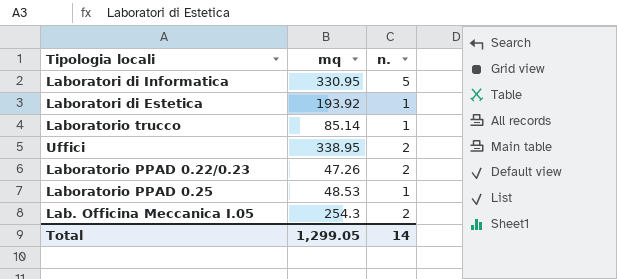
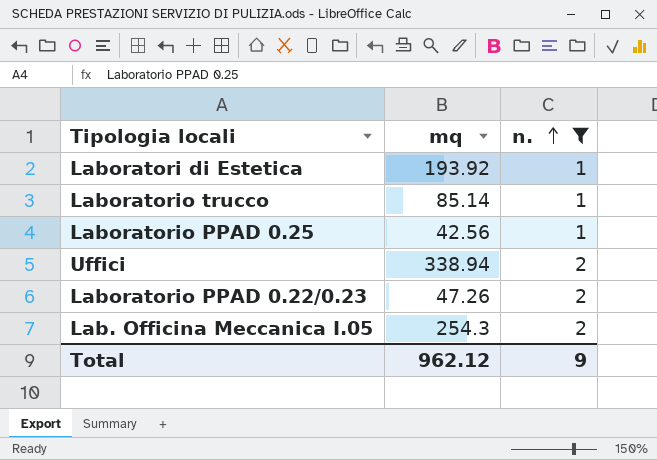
filter: none -> n. != 5
row order: none -> n. ascending
Laboratorio PPAD 0.25 | mq: 48.53 -> 42.56
Uffici | mq: 338.95 -> 338.94
Total | mq: 1,299.05 -> 962.12
Total | n.: 14 -> 9

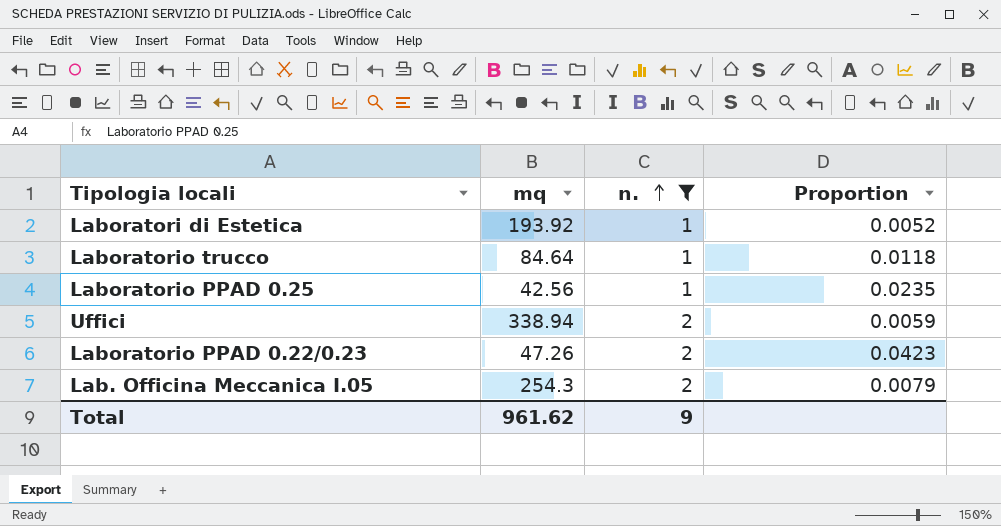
column Proportion | formula: none -> [n.] / [mq]
Laboratorio trucco | mq: 85.14 -> 84.64
Total | mq: 962.12 -> 961.62

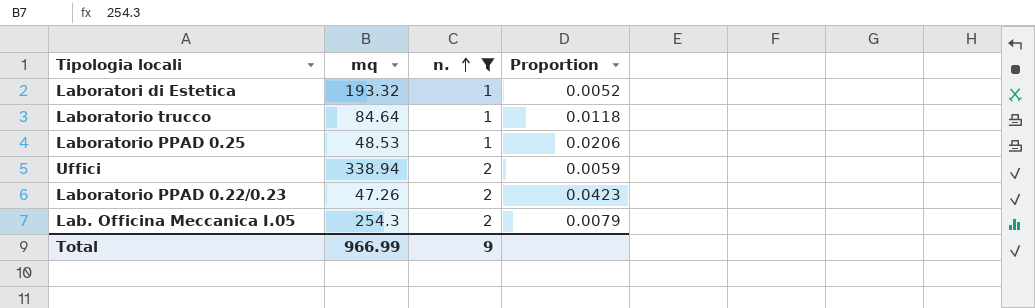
Laboratori di Estetica | mq: 193.92 -> 193.32
Laboratorio PPAD 0.25 | mq: 42.56 -> 48.53
Laboratorio PPAD 0.25 | Proportion: 0.0235 -> 0.0206
Total | mq: 961.62 -> 966.99

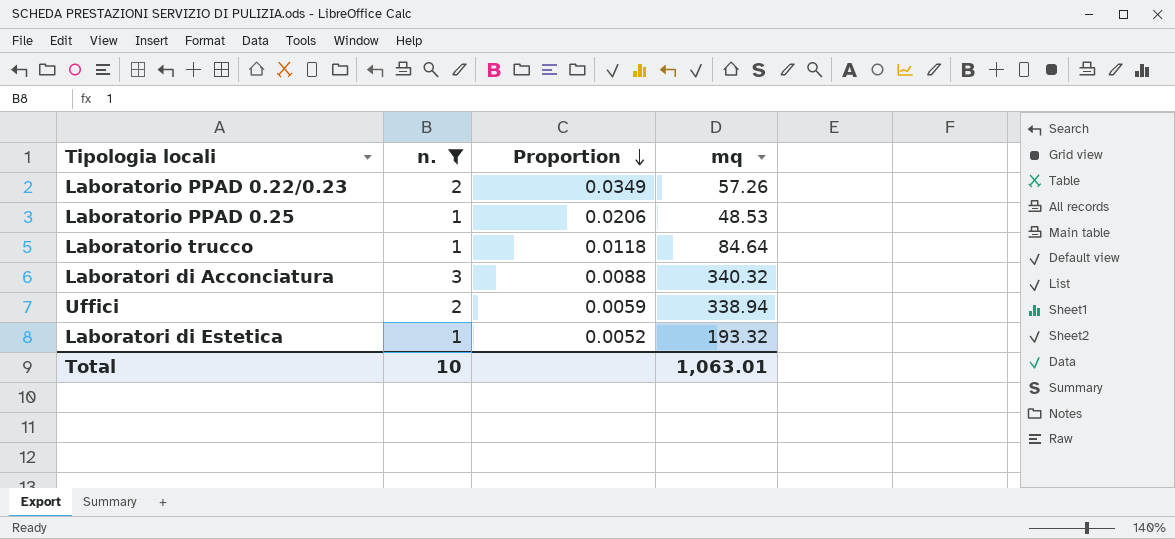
row order: n. ascending -> Proportion descending
column mq | position: 2 -> 4
row Lab. Officina Meccanica I.05: 254.3 | 2 | 0.0079 -> none
Laboratorio PPAD 0.22/0.23 | Proportion: 0.0423 -> 0.0349
Laboratorio PPAD 0.22/0.23 | mq: 47.26 -> 57.26
row Laboratori di Acconciatura: none -> 3 | 0.0088 | 340.32
Total | n.: 9 -> 10
Total | mq: 966.99 -> 1,063.01

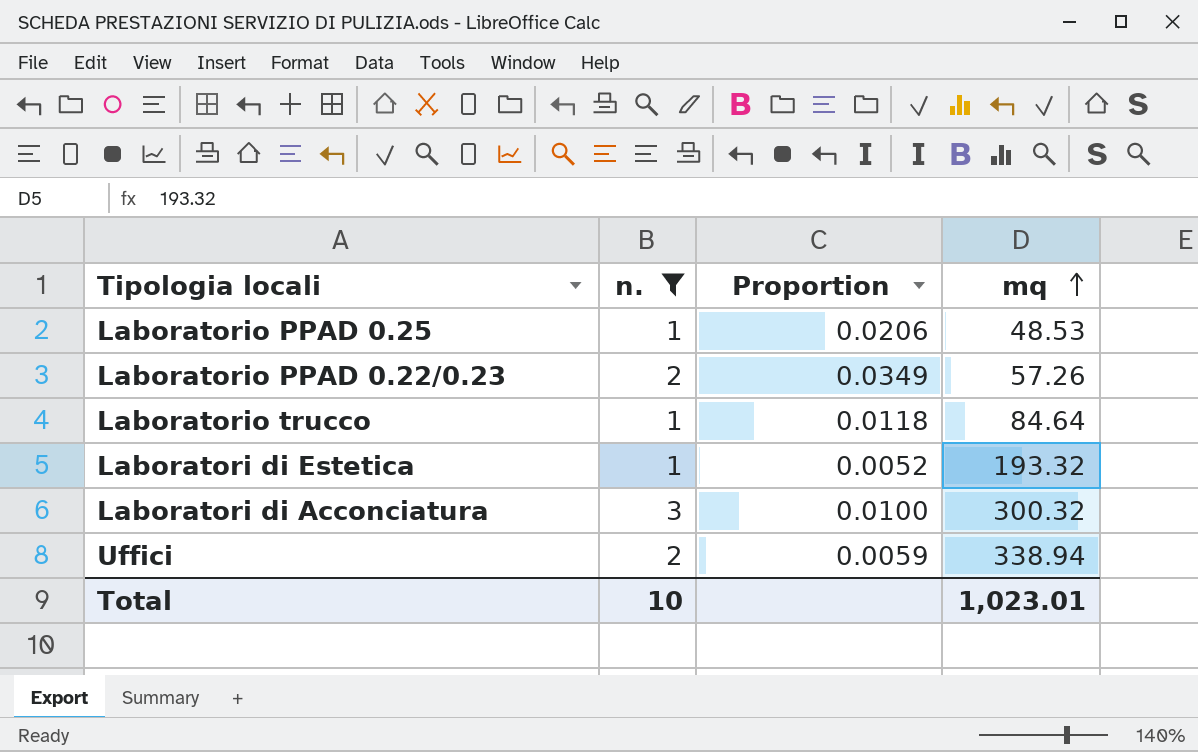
row order: Proportion descending -> mq ascending
Laboratori di Acconciatura | Proportion: 0.0088 -> 0.0100
Laboratori di Acconciatura | mq: 340.32 -> 300.32
Total | mq: 1,063.01 -> 1,023.01

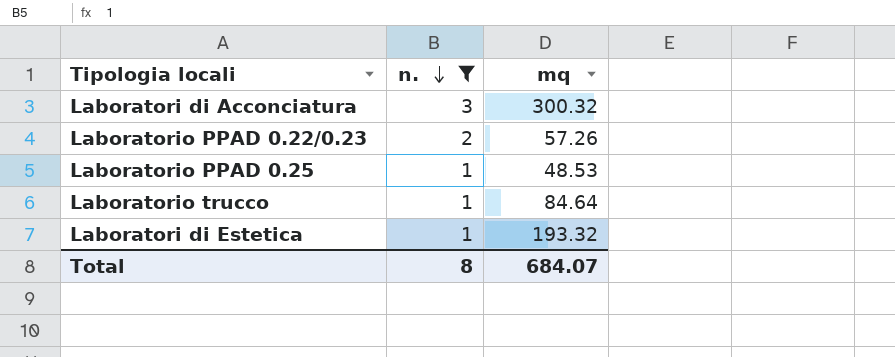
row order: mq ascending -> n. descending
column Proportion | formula: [n.] / [mq] -> none
row Uffici: 2 | 0.0059 | 338.94 -> none
Total | n.: 10 -> 8
Total | mq: 1,023.01 -> 684.07

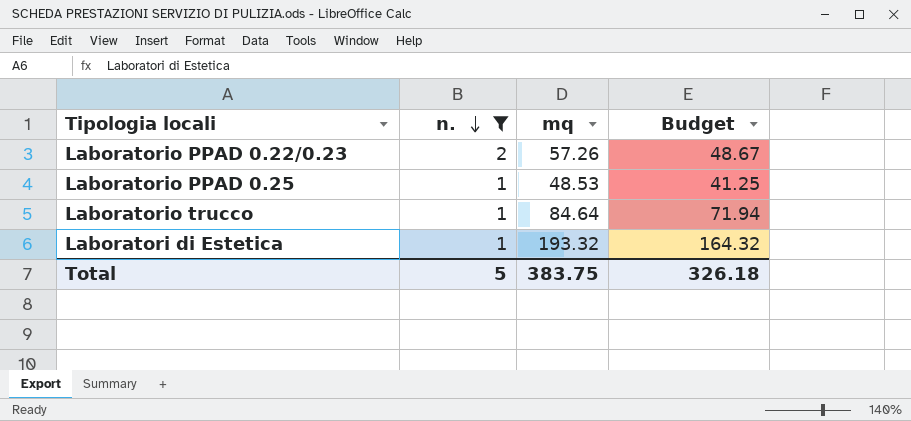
column Budget | formula: none -> [mq] * 0.85
row Laboratori di Acconciatura: 3 | 300.32 -> none
Total | n.: 8 -> 5
Total | mq: 684.07 -> 383.75

